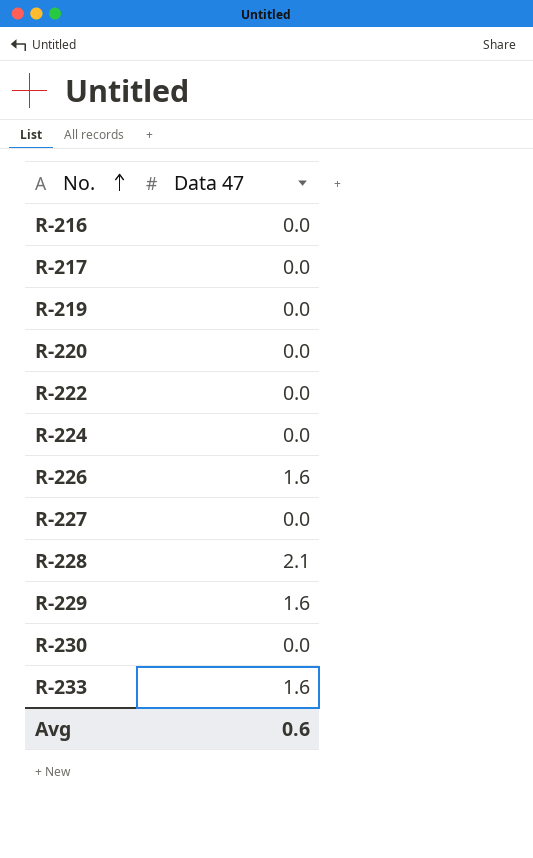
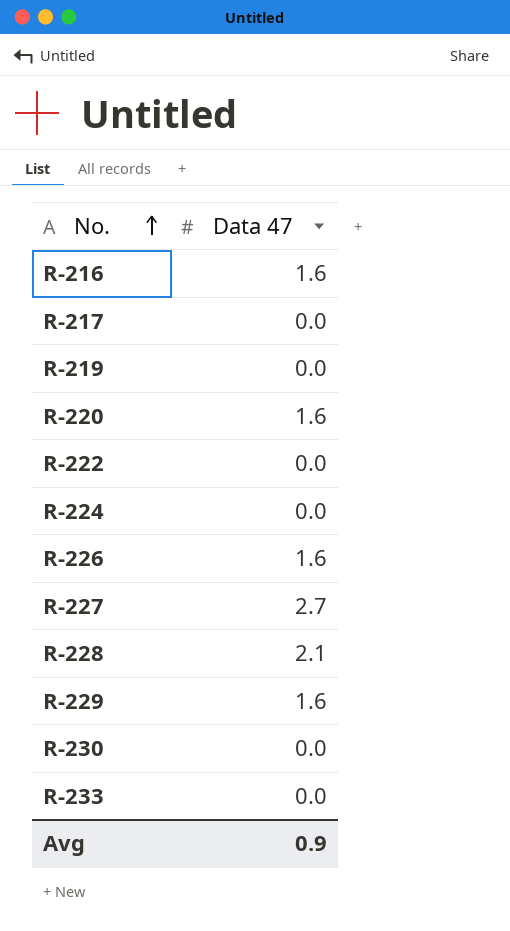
R-216 | Data 47: 0.0 -> 1.6
R-220 | Data 47: 0.0 -> 1.6
R-227 | Data 47: 0.0 -> 2.7
R-233 | Data 47: 1.6 -> 0.0
Avg | Data 47: 0.6 -> 0.9

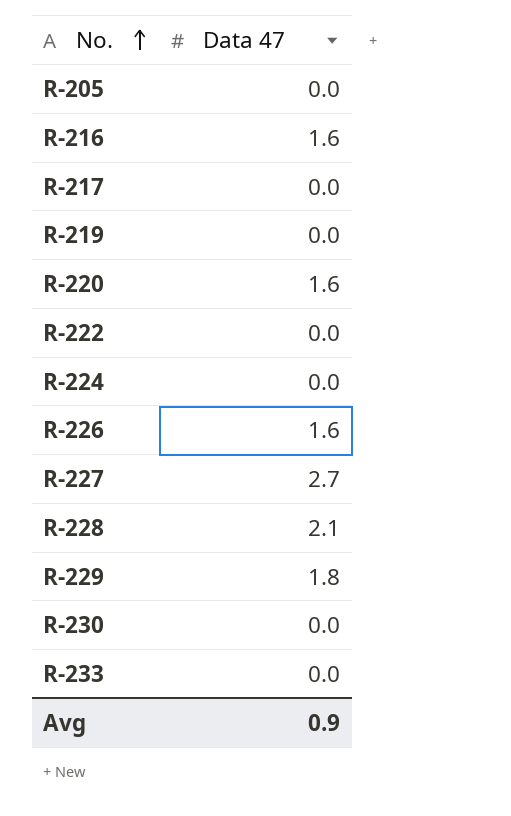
row R-205: none -> 0.0
R-229 | Data 47: 1.6 -> 1.8

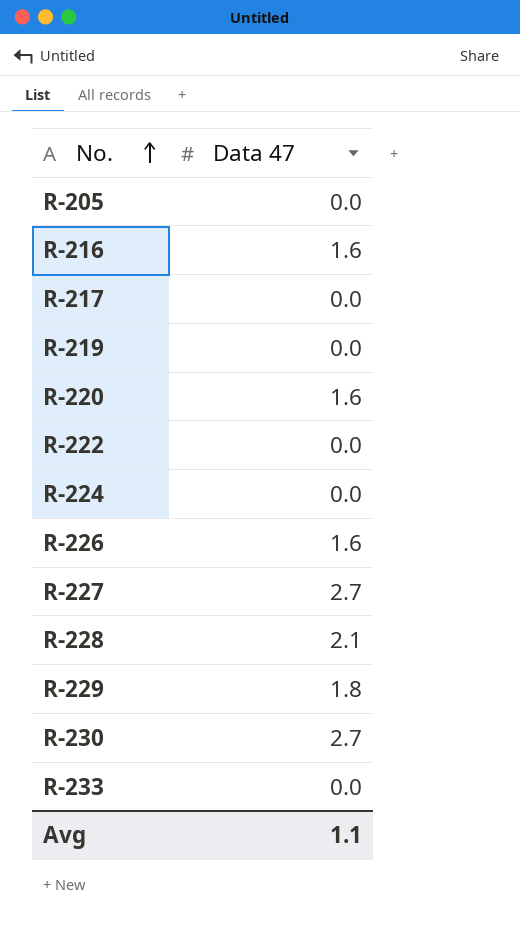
R-230 | Data 47: 0.0 -> 2.7
Avg | Data 47: 0.9 -> 1.1

